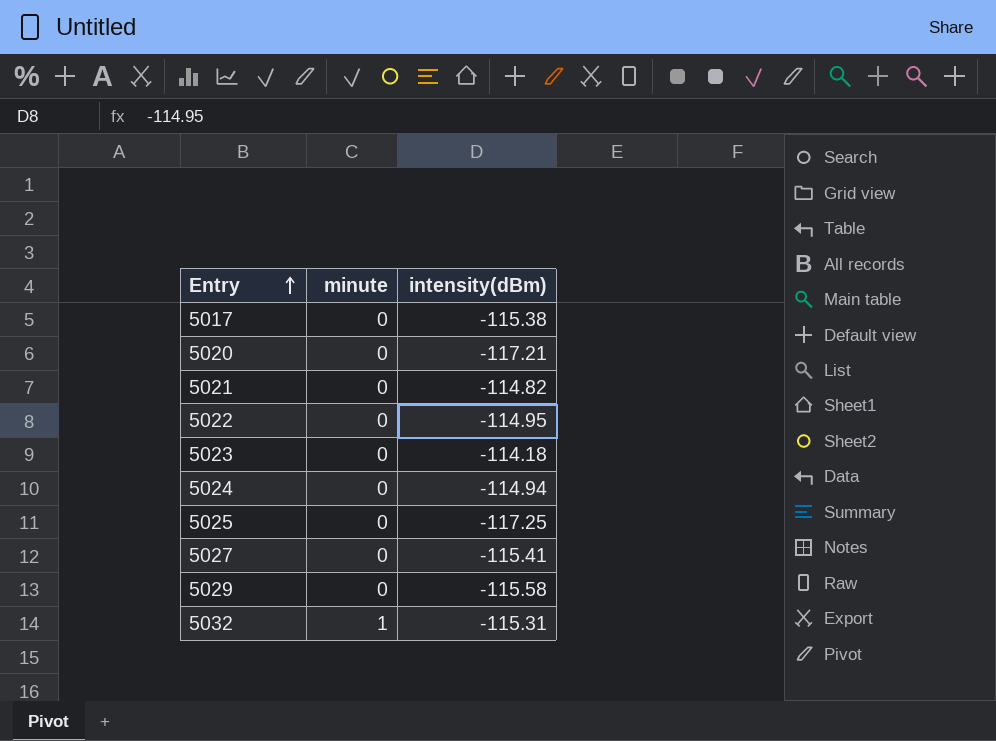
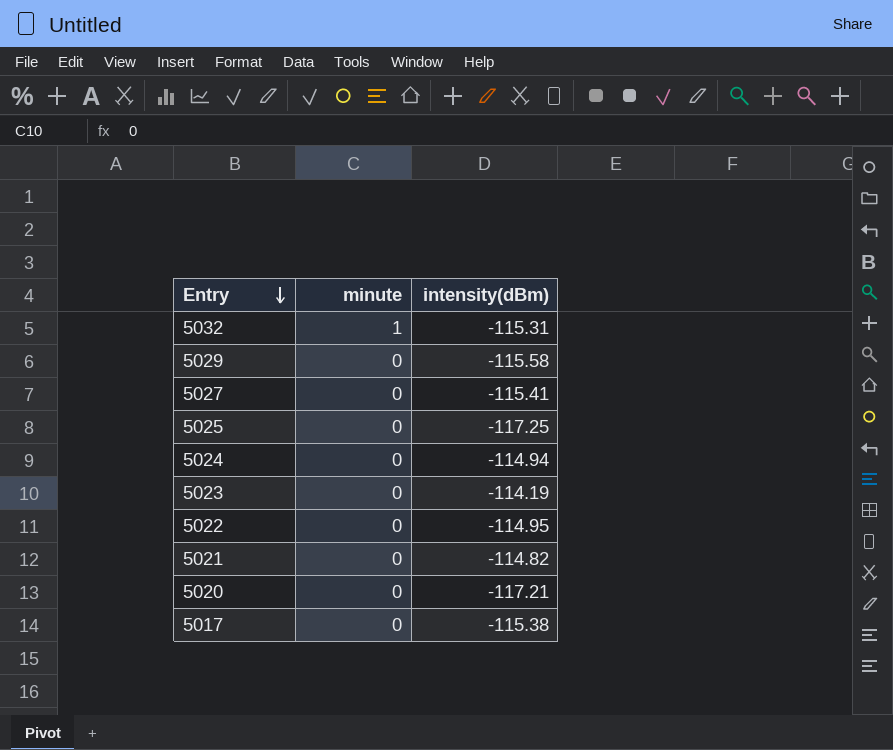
row order: Entry ascending -> Entry descending
5023 | intensity(dBm): -114.18 -> -114.19

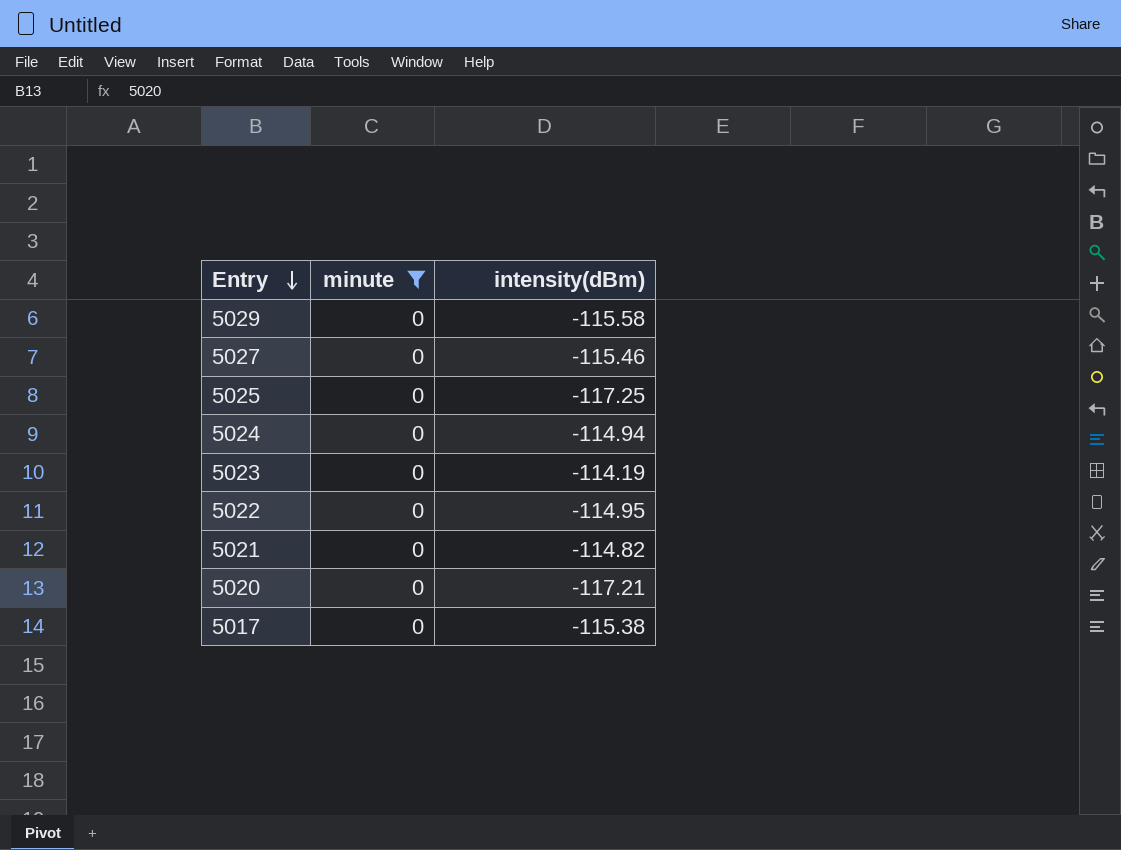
filter: none -> minute = 0
5027 | intensity(dBm): -115.41 -> -115.46

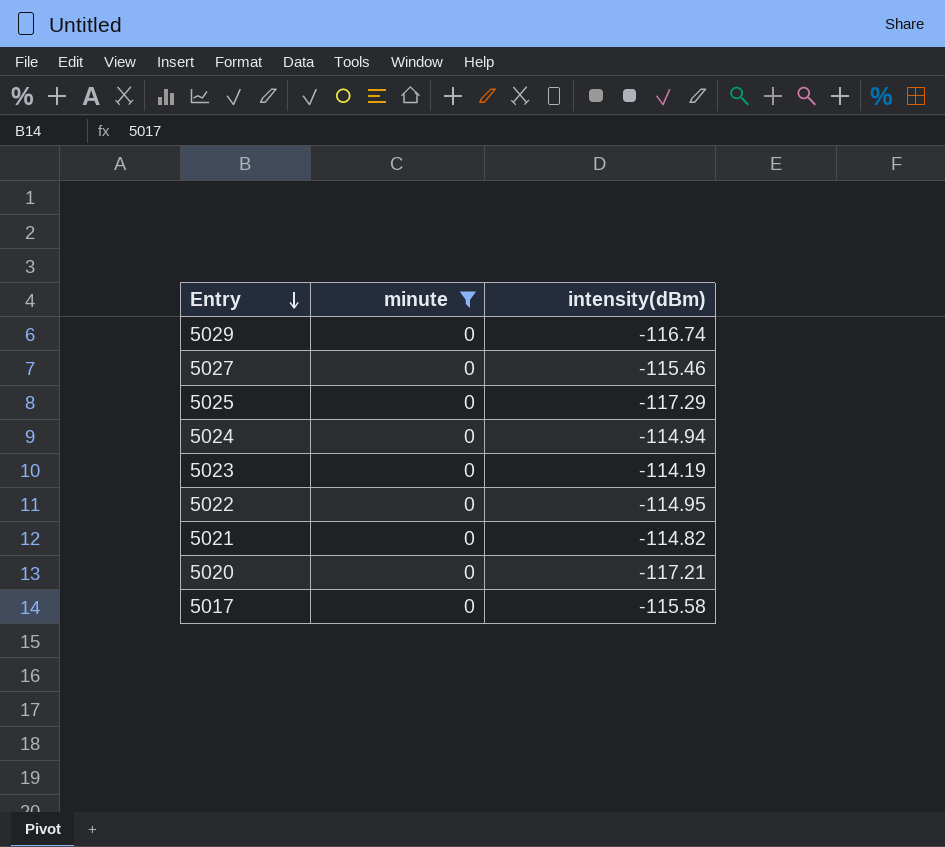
5029 | intensity(dBm): -115.58 -> -116.74
5025 | intensity(dBm): -117.25 -> -117.29
5017 | intensity(dBm): -115.38 -> -115.58

